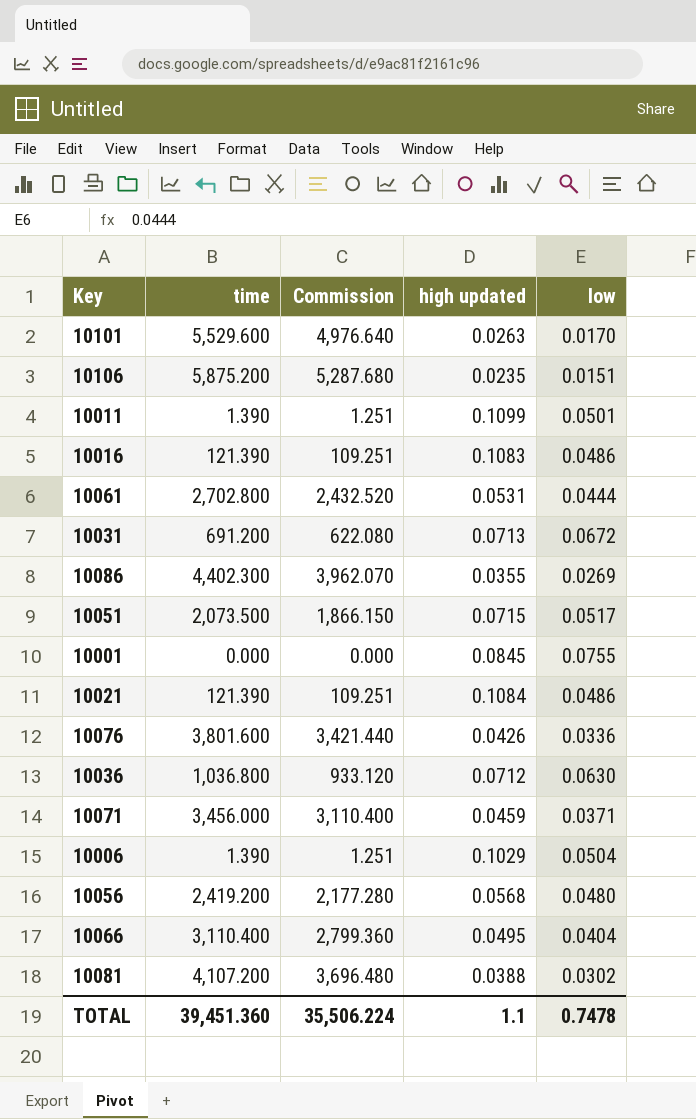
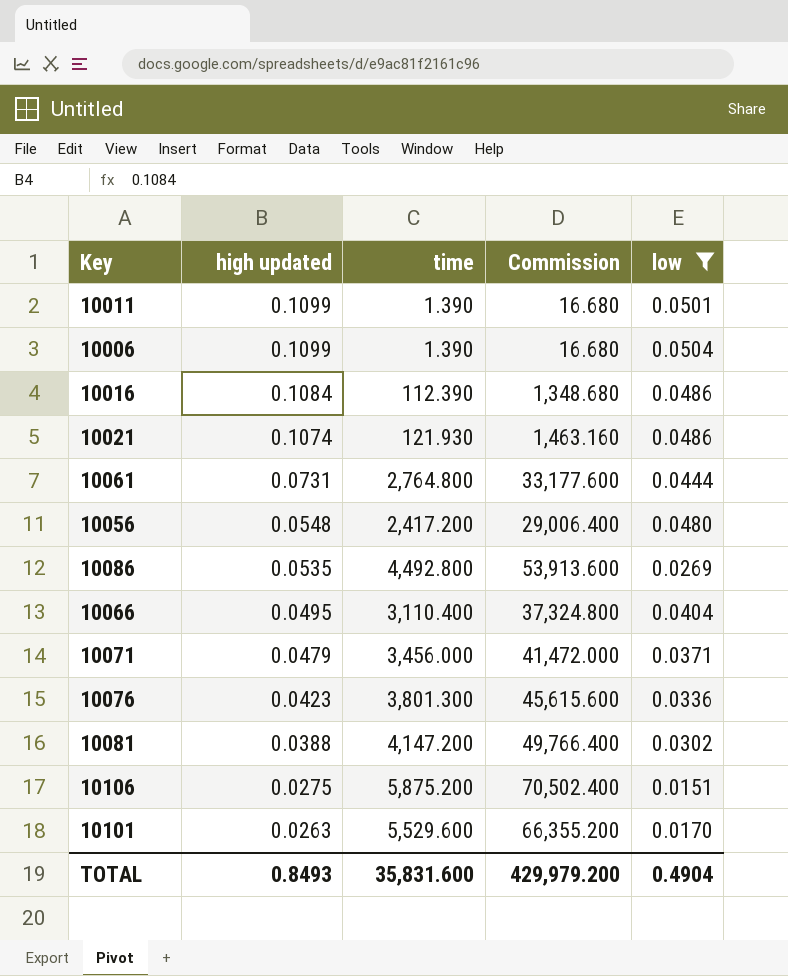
filter: none -> low <= 0.0504
row order: none -> high updated descending
column high updated | position: 4 -> 2
column Commission | formula: [time] * 0.9 -> [time] * 12
10006 | high updated: 0.1029 -> 0.1099
10016 | high updated: 0.1083 -> 0.1084
10016 | time: 121.390 -> 112.390
10021 | high updated: 0.1084 -> 0.1074
10021 | time: 121.390 -> 121.930
10061 | high updated: 0.0531 -> 0.0731
10061 | time: 2,702.800 -> 2,764.800
10056 | high updated: 0.0568 -> 0.0548
10056 | time: 2,419.200 -> 2,417.200
10086 | high updated: 0.0355 -> 0.0535
10086 | time: 4,402.300 -> 4,492.800
10071 | high updated: 0.0459 -> 0.0479
10076 | high updated: 0.0426 -> 0.0423
10076 | time: 3,801.600 -> 3,801.300
10081 | time: 4,107.200 -> 4,147.200
10106 | high updated: 0.0235 -> 0.0275
TOTAL | high updated: 1.1 -> 0.8493
TOTAL | time: 39,451.360 -> 35,831.600
TOTAL | Commission: 35,506.224 -> 429,979.200
TOTAL | low: 0.7478 -> 0.4904

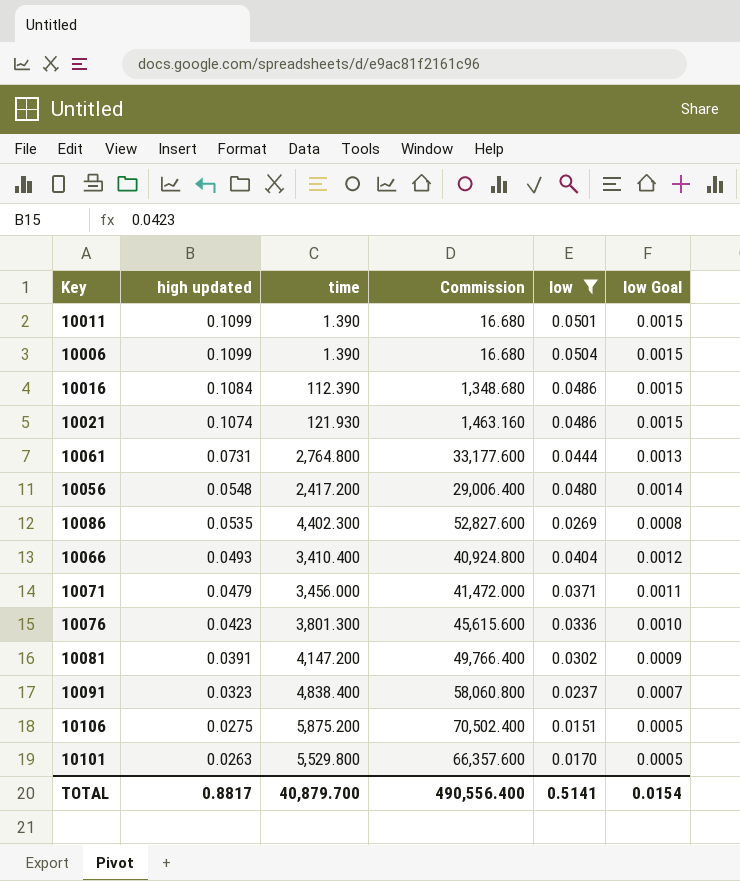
column low Goal | formula: none -> [low] * 0.03
10086 | time: 4,492.800 -> 4,402.300
10086 | Commission: 53,913.600 -> 52,827.600
10066 | high updated: 0.0495 -> 0.0493
10066 | time: 3,110.400 -> 3,410.400
10066 | Commission: 37,324.800 -> 40,924.800
10081 | high updated: 0.0388 -> 0.0391
row 10091: none -> 0.0323 | 4,838.400 | 58,060.800 | 0.0237 | 0.0007
10101 | time: 5,529.600 -> 5,529.800
10101 | Commission: 66,355.200 -> 66,357.600
TOTAL | high updated: 0.8493 -> 0.8817
TOTAL | time: 35,831.600 -> 40,879.700
TOTAL | Commission: 429,979.200 -> 490,556.400
TOTAL | low: 0.4904 -> 0.5141

